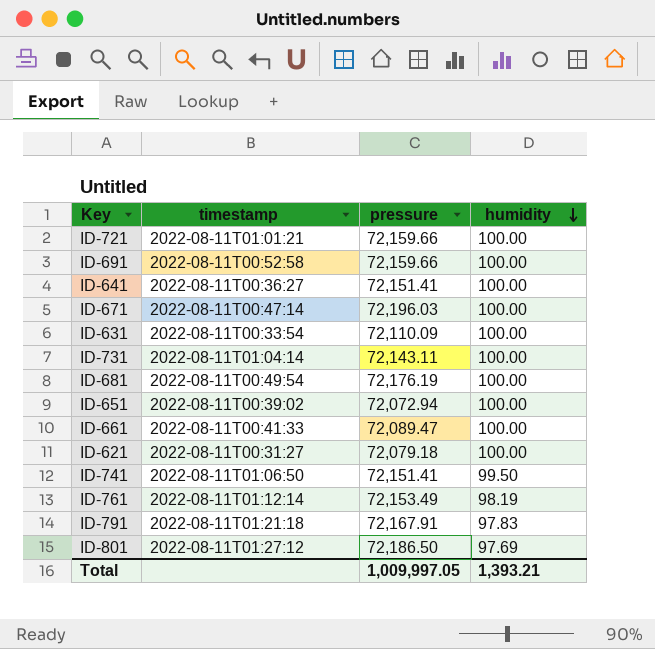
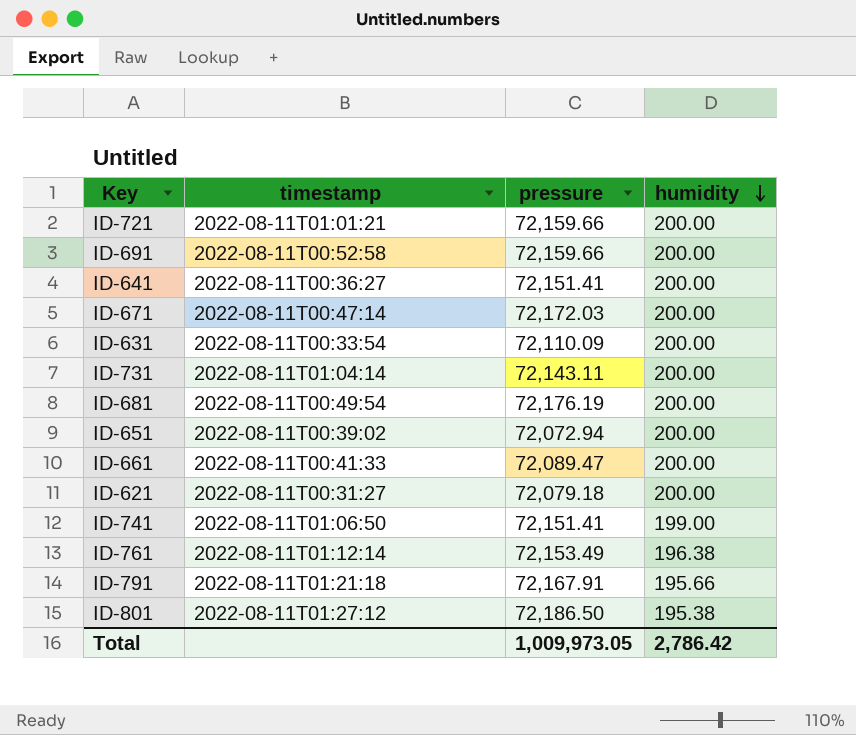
ID-721 | humidity: 100.00 -> 200.00
ID-691 | humidity: 100.00 -> 200.00
ID-641 | humidity: 100.00 -> 200.00
ID-671 | pressure: 72,196.03 -> 72,172.03
ID-671 | humidity: 100.00 -> 200.00
ID-631 | humidity: 100.00 -> 200.00
ID-731 | humidity: 100.00 -> 200.00
ID-681 | humidity: 100.00 -> 200.00
ID-651 | humidity: 100.00 -> 200.00
ID-661 | humidity: 100.00 -> 200.00
ID-621 | humidity: 100.00 -> 200.00
ID-741 | humidity: 99.50 -> 199.00
ID-761 | humidity: 98.19 -> 196.38
ID-791 | humidity: 97.83 -> 195.66
ID-801 | humidity: 97.69 -> 195.38
Total | pressure: 1,009,997.05 -> 1,009,973.05
Total | humidity: 1,393.21 -> 2,786.42

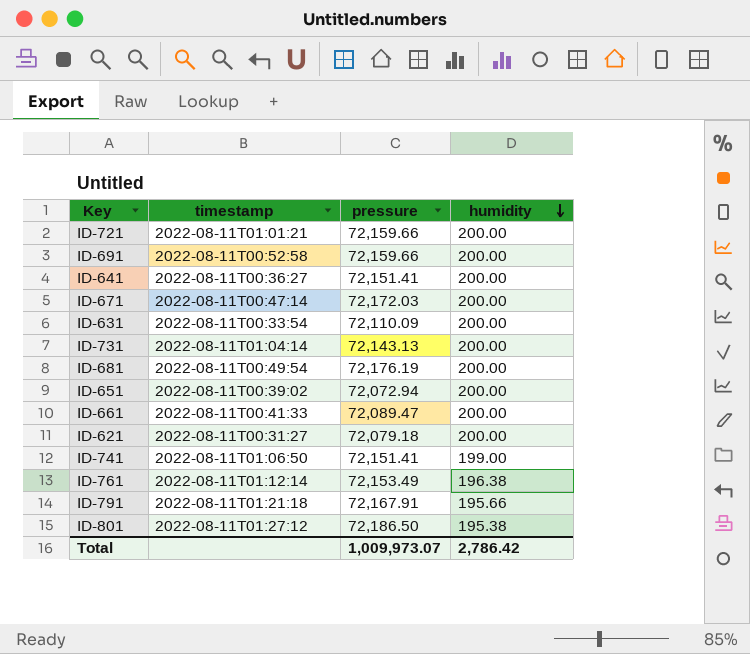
ID-731 | pressure: 72,143.11 -> 72,143.13
Total | pressure: 1,009,973.05 -> 1,009,973.07

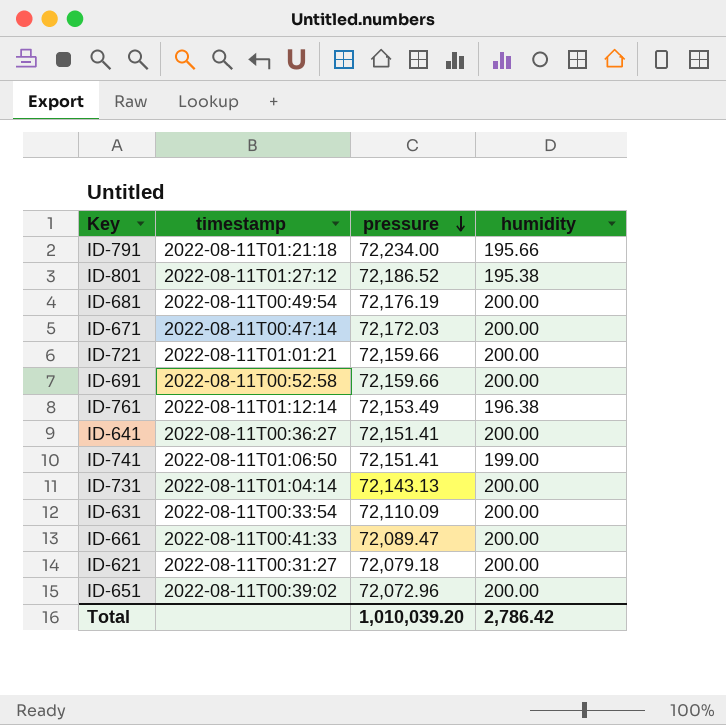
row order: humidity descending -> pressure descending
ID-791 | pressure: 72,167.91 -> 72,234.00
ID-801 | pressure: 72,186.50 -> 72,186.52
ID-651 | pressure: 72,072.94 -> 72,072.96
Total | pressure: 1,009,973.07 -> 1,010,039.20

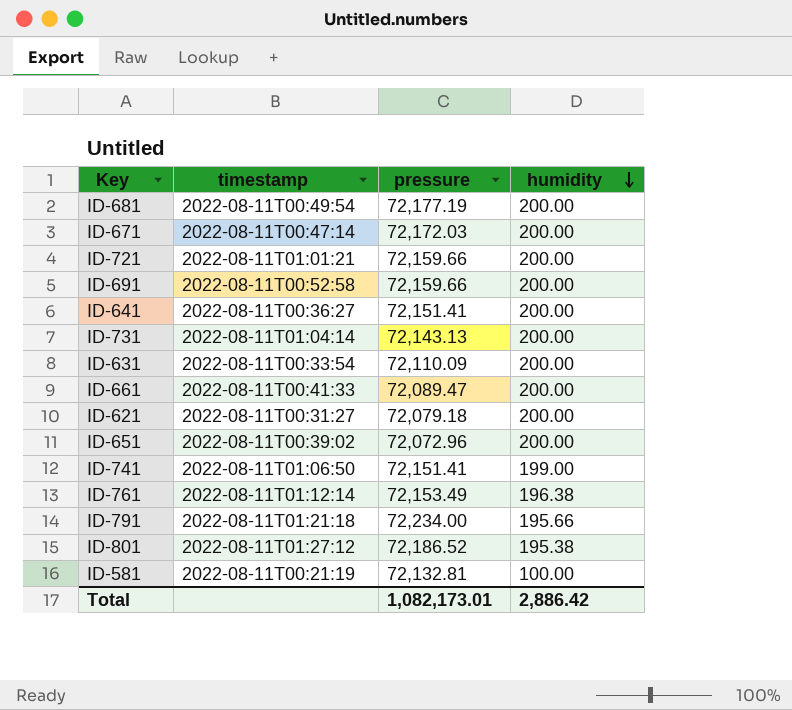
row order: pressure descending -> humidity descending
ID-681 | pressure: 72,176.19 -> 72,177.19
row ID-581: none -> 2022-08-11T00:21:19 | 72,132.81 | 100.00
Total | pressure: 1,010,039.20 -> 1,082,173.01
Total | humidity: 2,786.42 -> 2,886.42

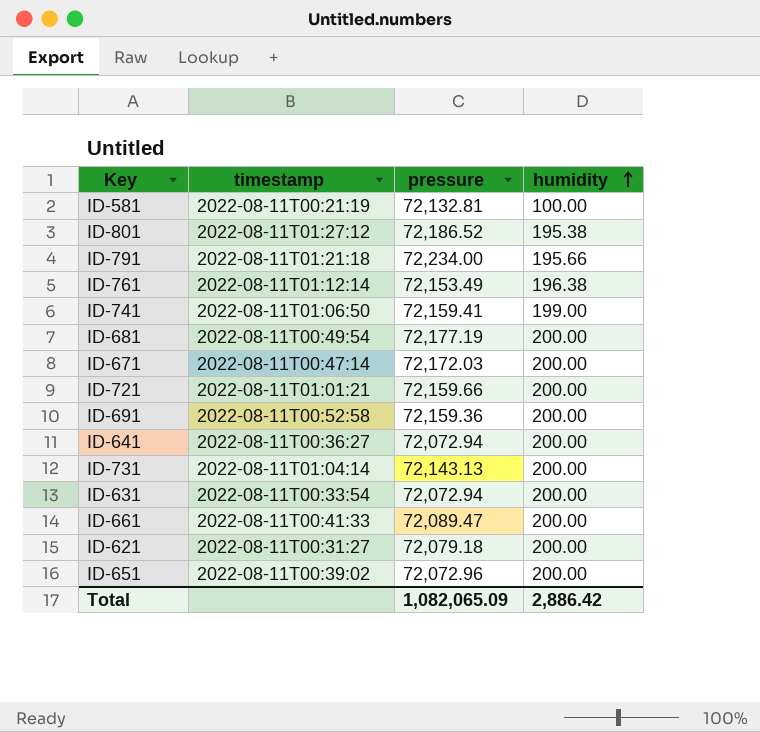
row order: humidity descending -> humidity ascending
ID-741 | pressure: 72,151.41 -> 72,159.41
ID-691 | pressure: 72,159.66 -> 72,159.36
ID-641 | pressure: 72,151.41 -> 72,072.94
ID-631 | pressure: 72,110.09 -> 72,072.94
Total | pressure: 1,082,173.01 -> 1,082,065.09

